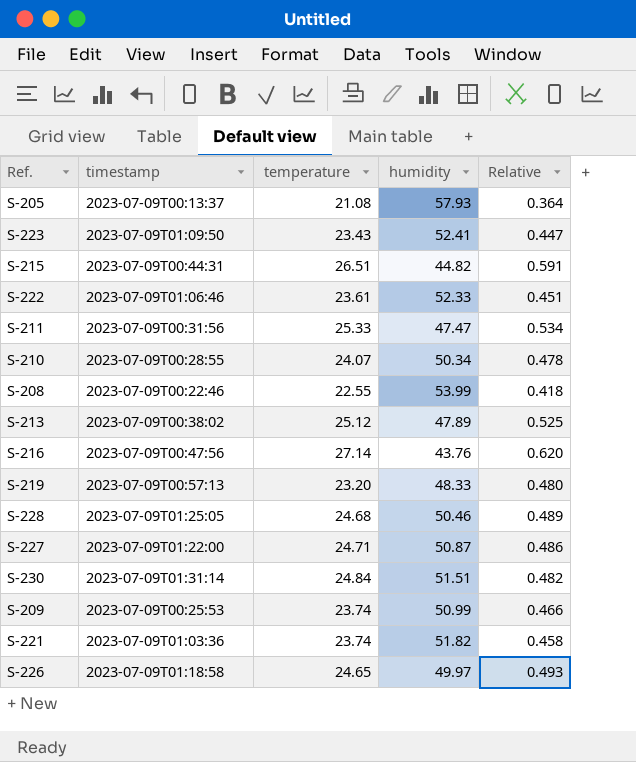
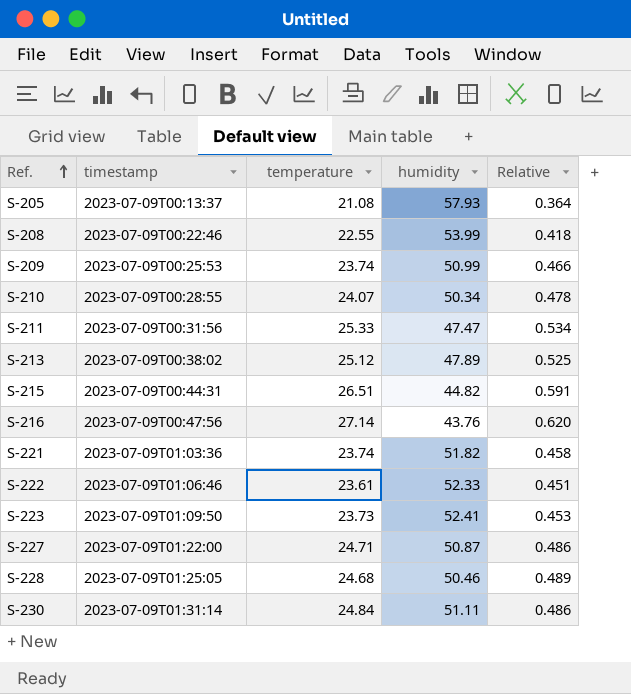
row order: none -> Ref. ascending
row S-219: 2023-07-09T00:57:13 | 23.20 | 48.33 | 0.480 -> none
row S-226: 2023-07-09T01:18:58 | 24.65 | 49.97 | 0.493 -> none
S-223 | temperature: 23.43 -> 23.73
S-223 | Relative: 0.447 -> 0.453
S-230 | humidity: 51.51 -> 51.11
S-230 | Relative: 0.482 -> 0.486

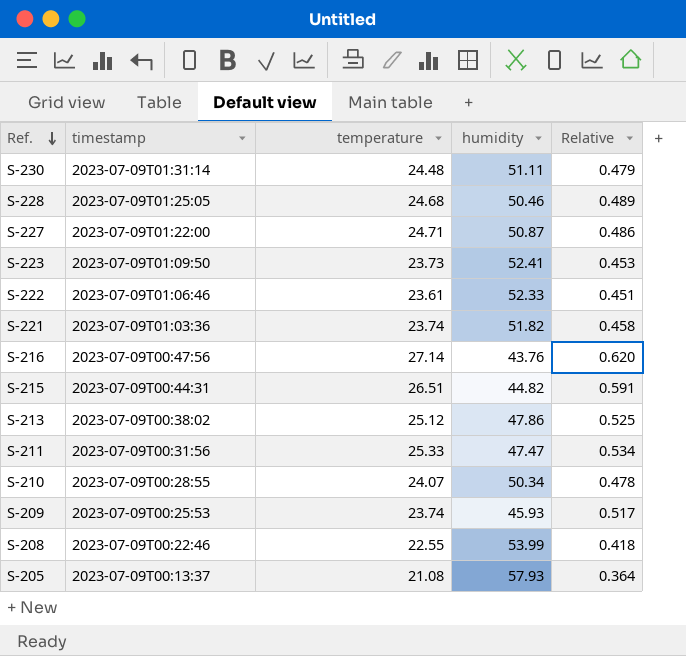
row order: Ref. ascending -> Ref. descending
S-230 | temperature: 24.84 -> 24.48
S-230 | Relative: 0.486 -> 0.479
S-213 | humidity: 47.89 -> 47.86
S-209 | humidity: 50.99 -> 45.93
S-209 | Relative: 0.466 -> 0.517

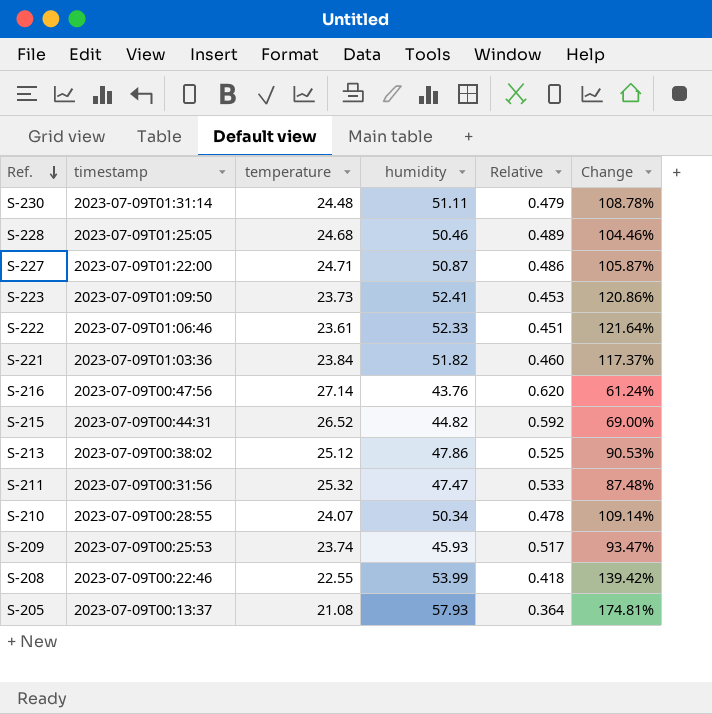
column Change | formula: none -> ([humidity] - [temperature]) / [temperature]
S-221 | temperature: 23.74 -> 23.84
S-221 | Relative: 0.458 -> 0.460
S-215 | temperature: 26.51 -> 26.52
S-215 | Relative: 0.591 -> 0.592
S-211 | temperature: 25.33 -> 25.32
S-211 | Relative: 0.534 -> 0.533

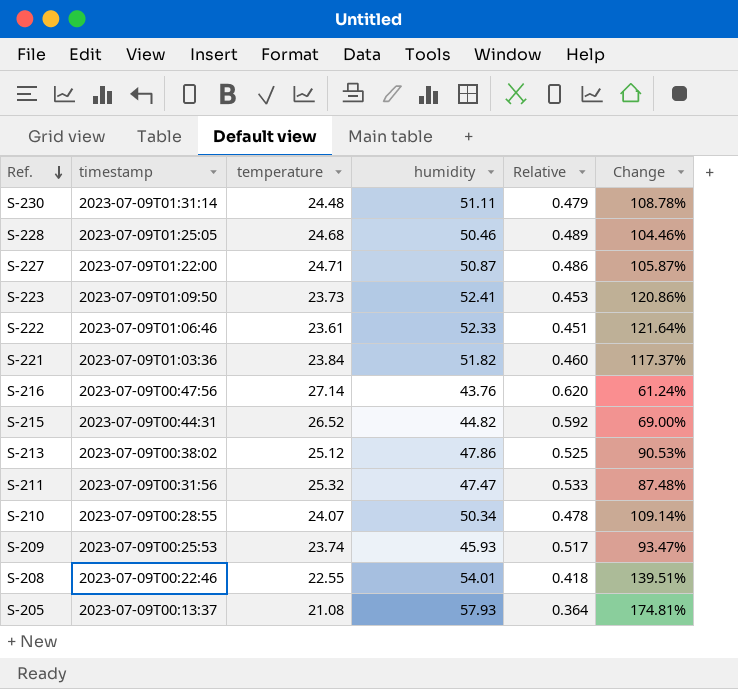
S-208 | humidity: 53.99 -> 54.01
S-208 | Change: 139.42% -> 139.51%

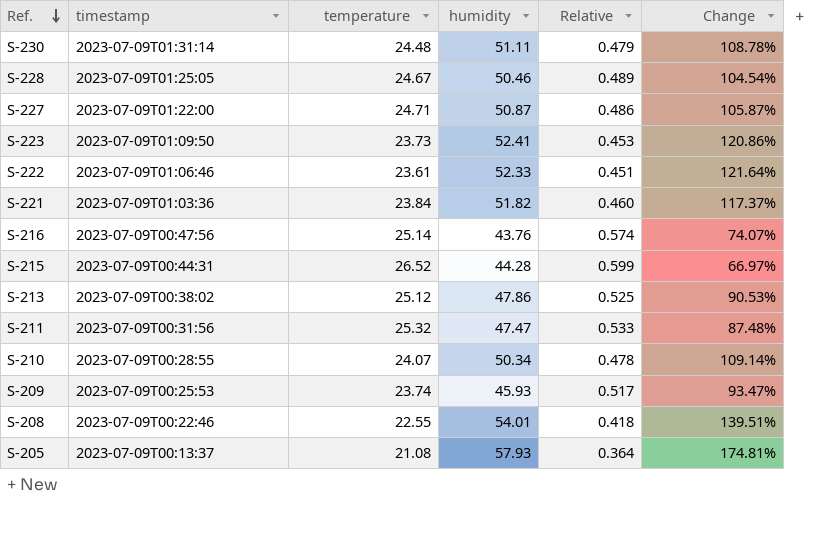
S-228 | temperature: 24.68 -> 24.67
S-228 | Change: 104.46% -> 104.54%
S-216 | temperature: 27.14 -> 25.14
S-216 | Relative: 0.620 -> 0.574
S-216 | Change: 61.24% -> 74.07%
S-215 | humidity: 44.82 -> 44.28
S-215 | Relative: 0.592 -> 0.599
S-215 | Change: 69.00% -> 66.97%

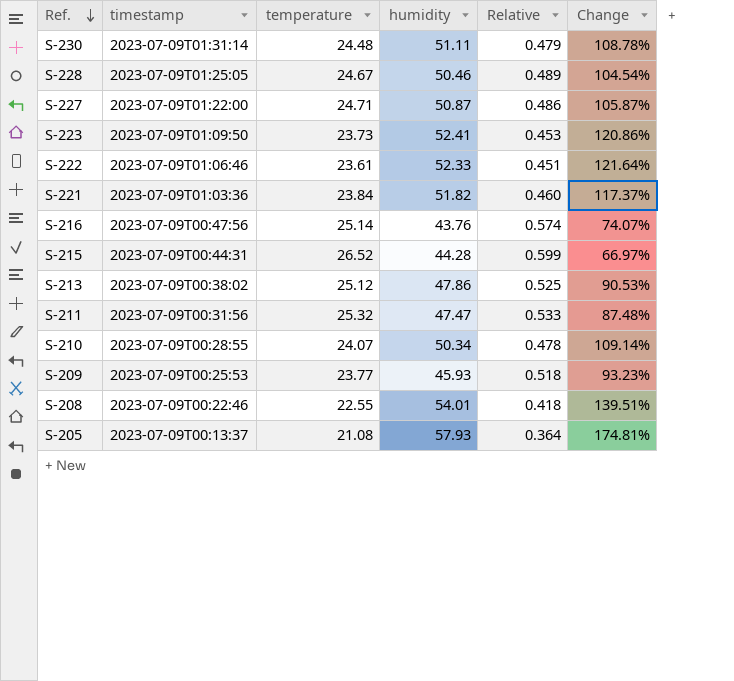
S-209 | temperature: 23.74 -> 23.77
S-209 | Relative: 0.517 -> 0.518
S-209 | Change: 93.47% -> 93.23%

